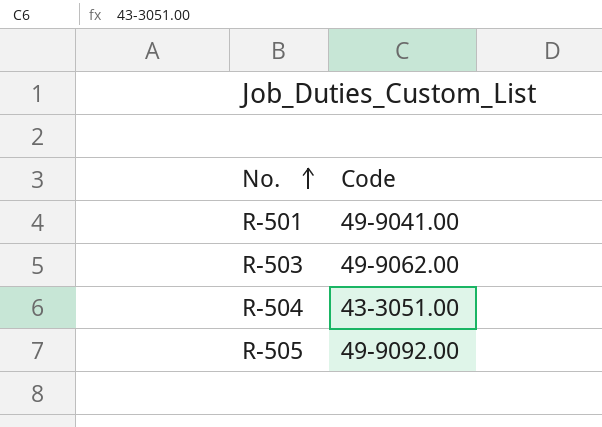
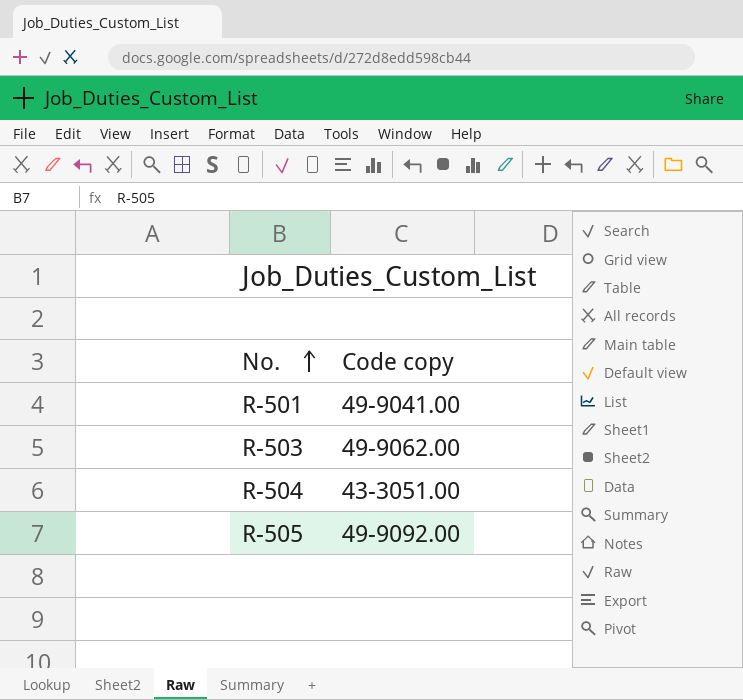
column name: Code -> Code copy

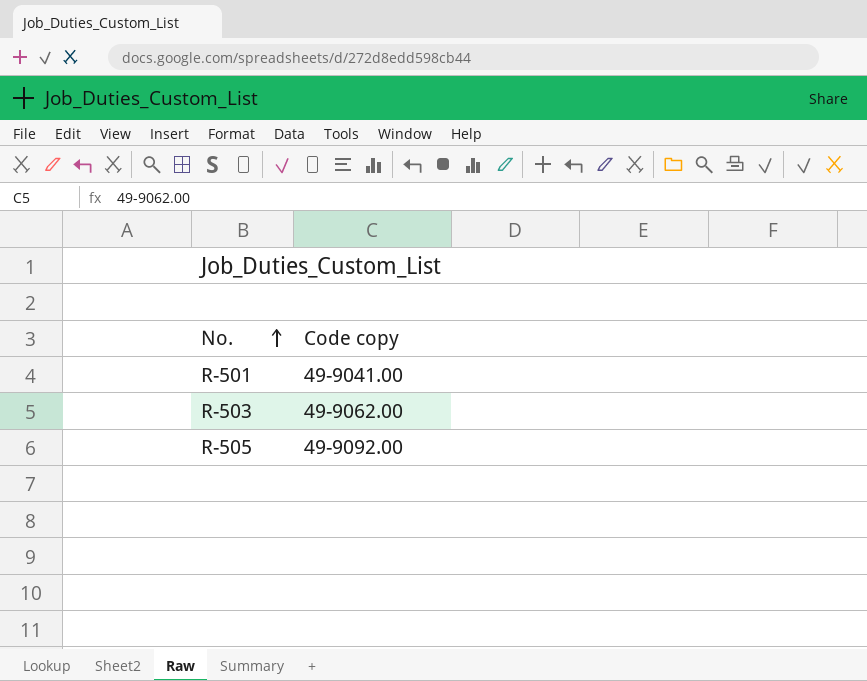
row R-504: 43-3051.00 -> none

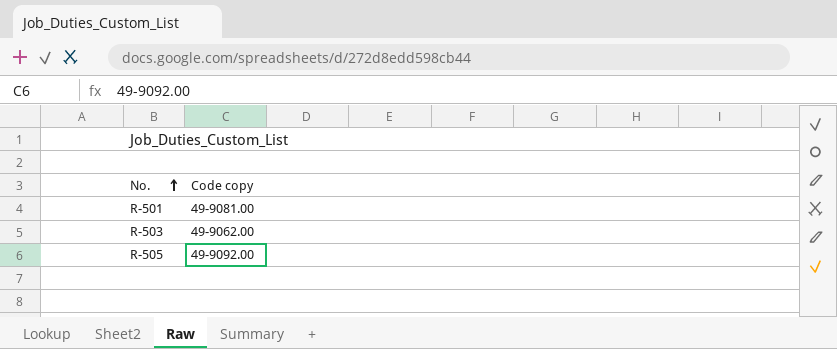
R-501 | Code copy: 49-9041.00 -> 49-9081.00

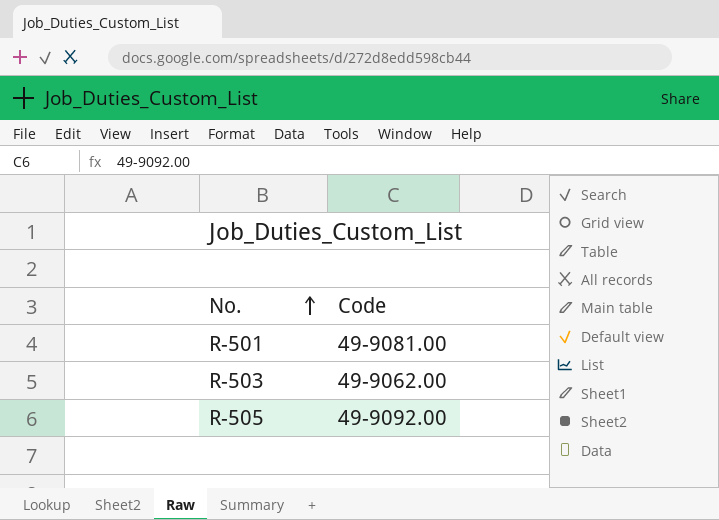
column name: Code copy -> Code

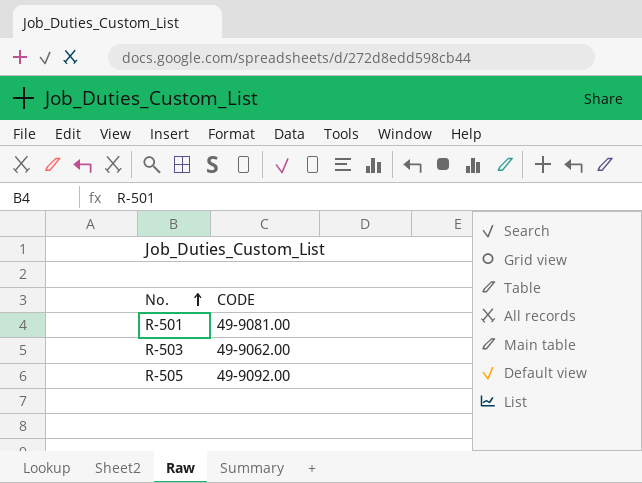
column name: Code -> CODE

